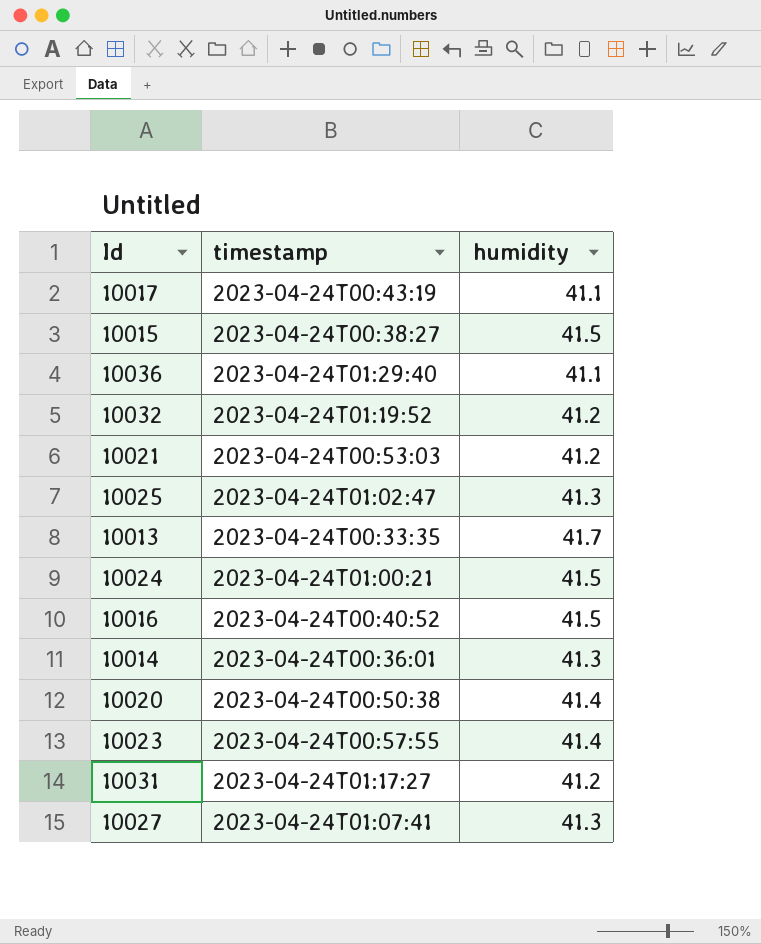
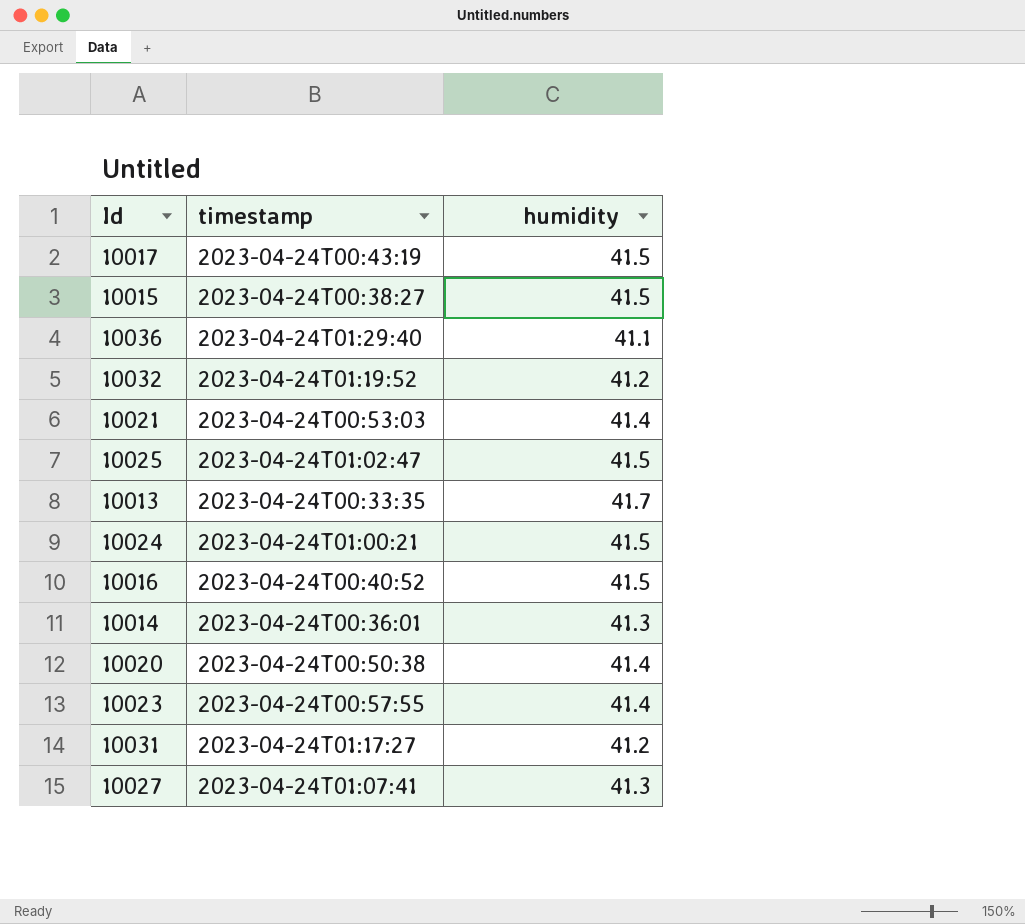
10017 | humidity: 41.1 -> 41.5
10021 | humidity: 41.2 -> 41.4
10025 | humidity: 41.3 -> 41.5

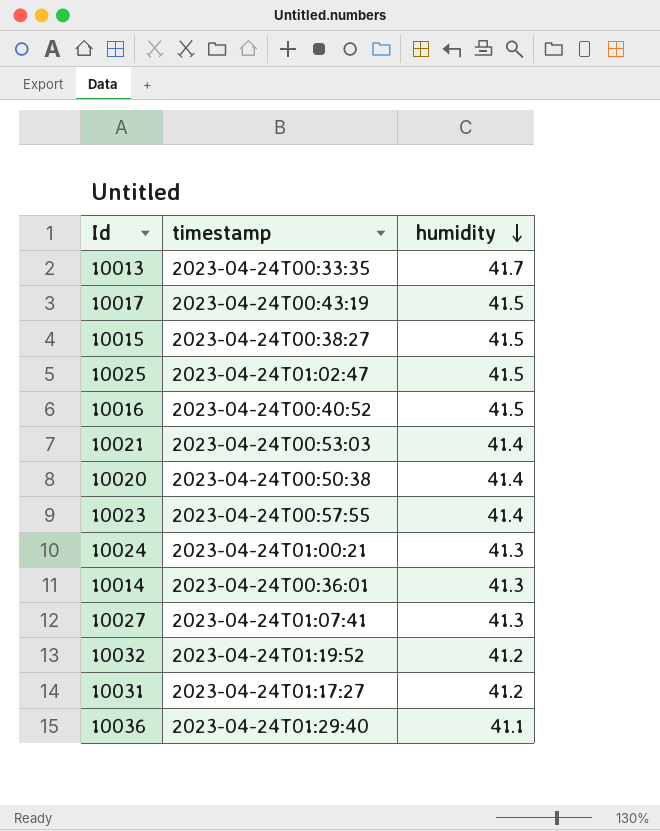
row order: none -> humidity descending
10024 | humidity: 41.5 -> 41.3

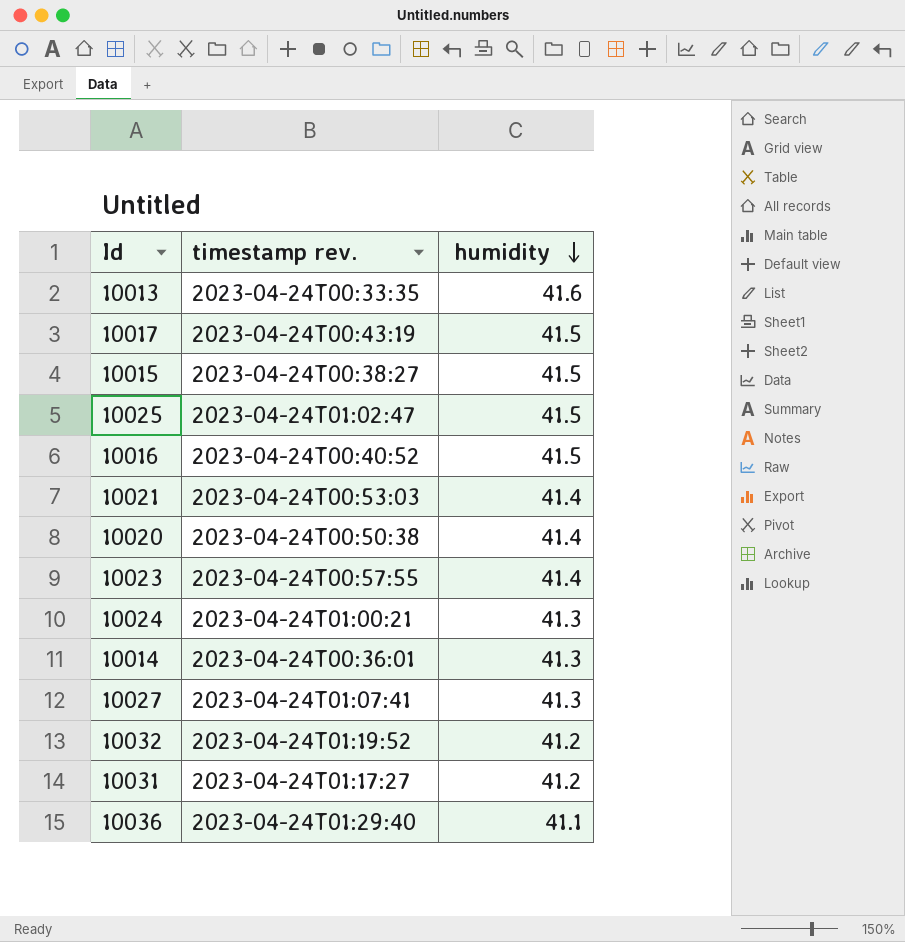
column name: timestamp -> timestamp rev.
10013 | humidity: 41.7 -> 41.6

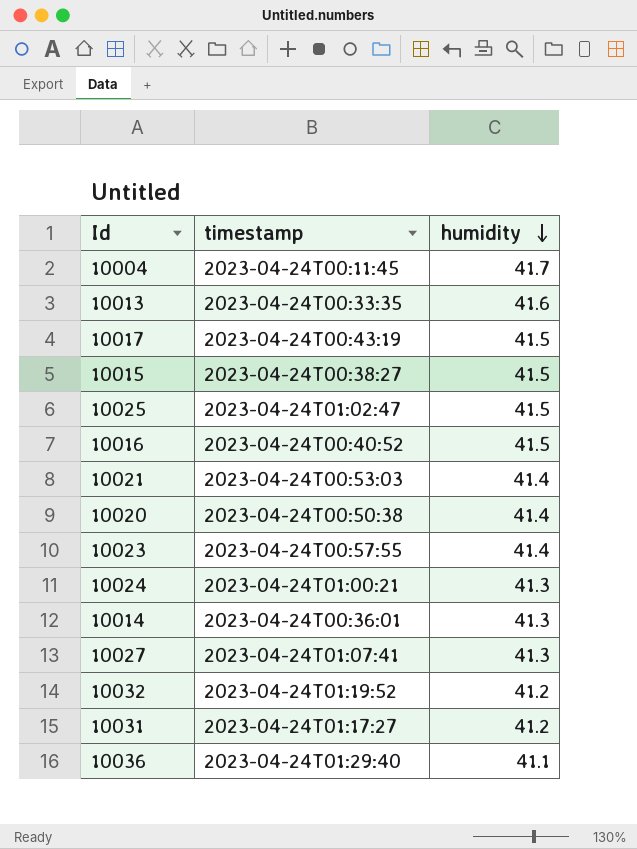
column name: timestamp rev. -> timestamp
row 10004: none -> 2023-04-24T00:11:45 | 41.7

